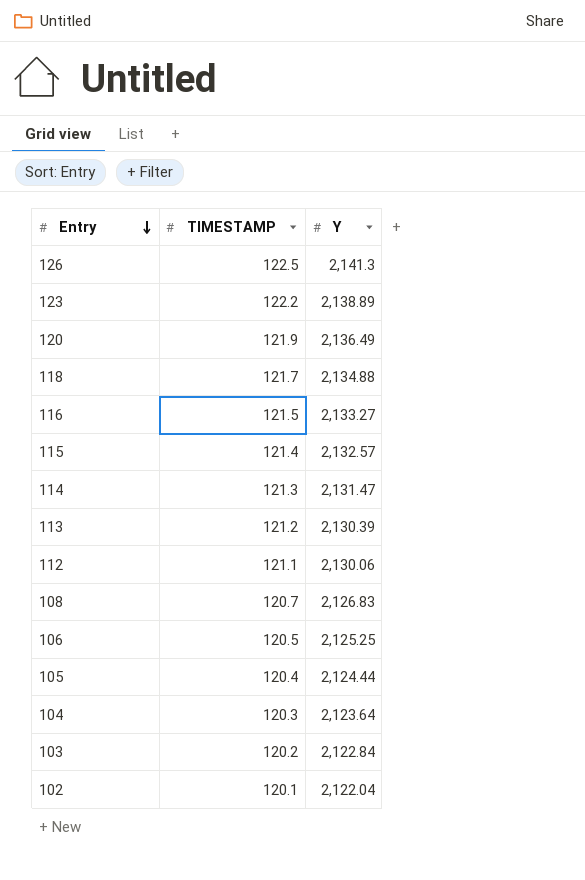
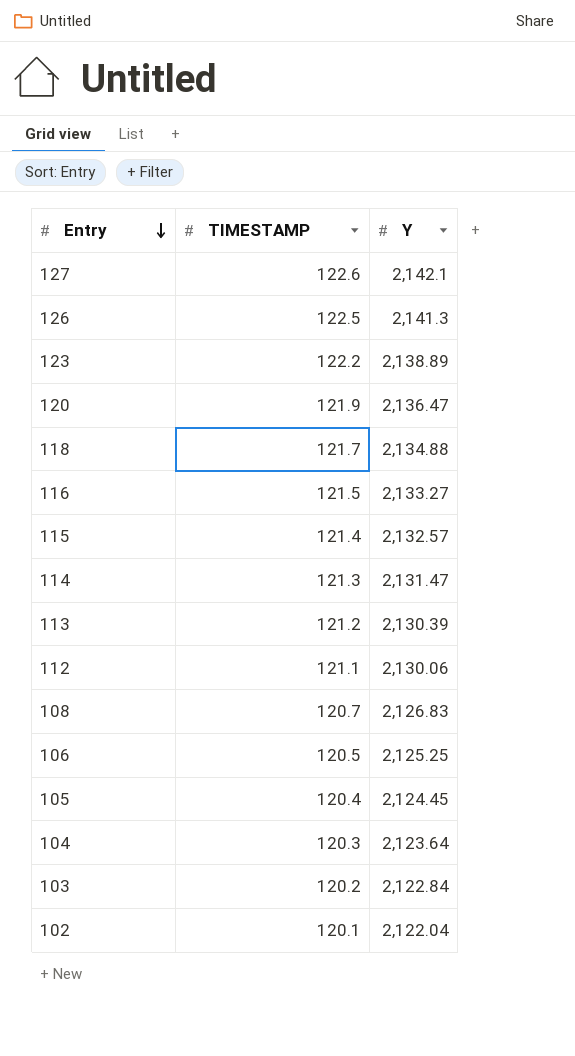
row 127: none -> 122.6 | 2,142.1
120 | Y: 2,136.49 -> 2,136.47
105 | Y: 2,124.44 -> 2,124.45

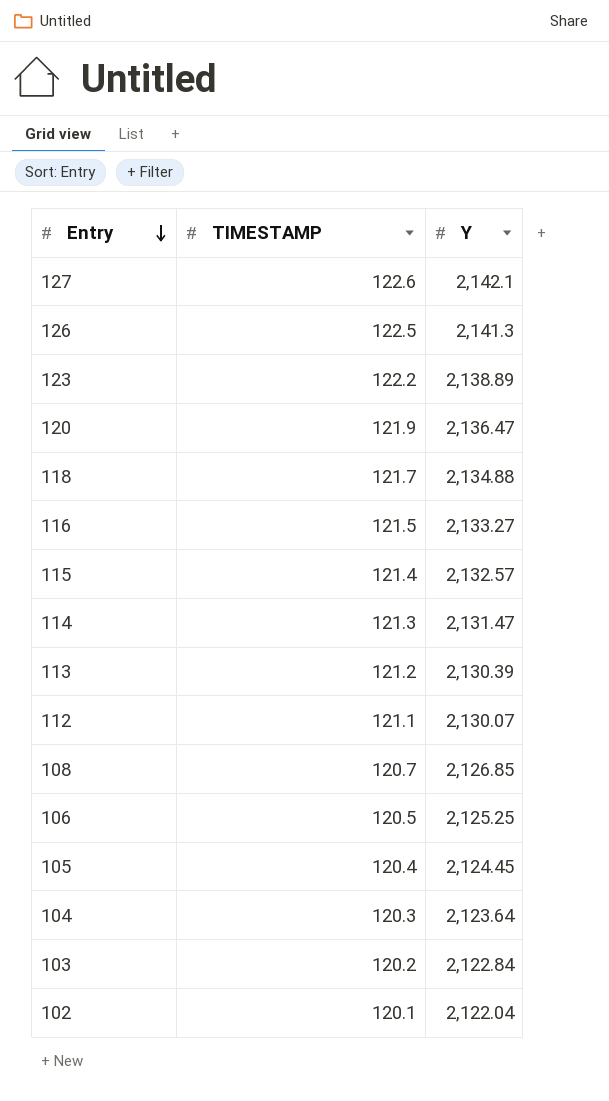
112 | Y: 2,130.06 -> 2,130.07
108 | Y: 2,126.83 -> 2,126.85

